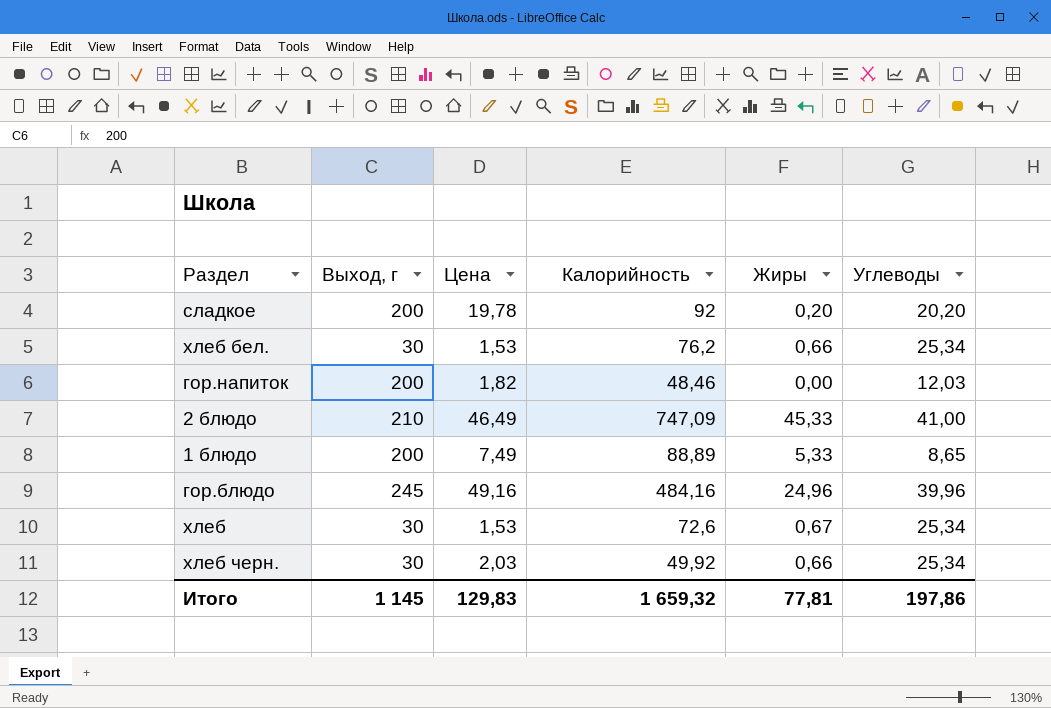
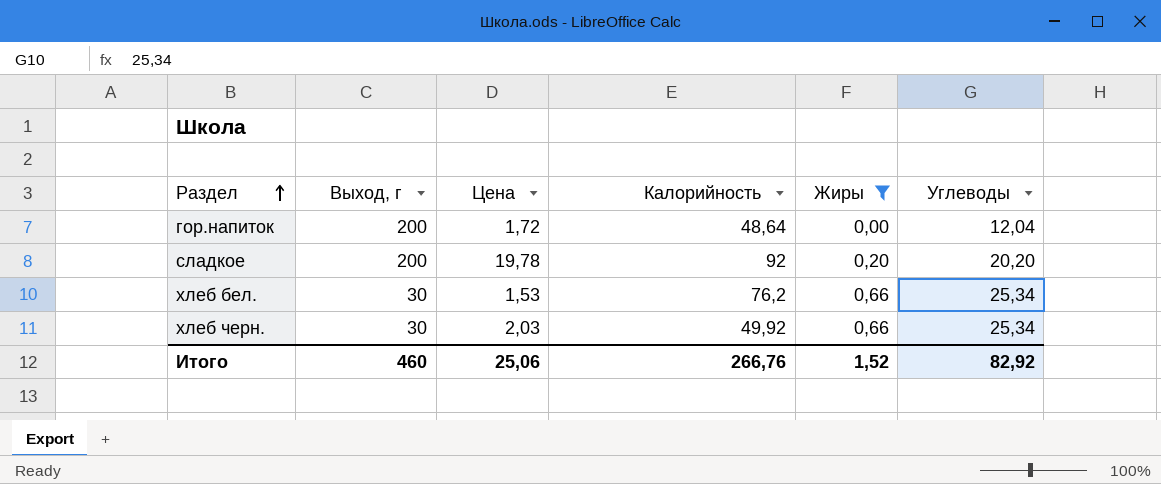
filter: none -> Жиры <= 0,66
row order: none -> Раздел ascending
гор.напиток | Цена: 1,82 -> 1,72
гор.напиток | Калорийность: 48,46 -> 48,64
гор.напиток | Углеводы: 12,03 -> 12,04
Итого | Выход, г: 1 145 -> 460
Итого | Цена: 129,83 -> 25,06
Итого | Калорийность: 1 659,32 -> 266,76
Итого | Жиры: 77,81 -> 1,52
Итого | Углеводы: 197,86 -> 82,92

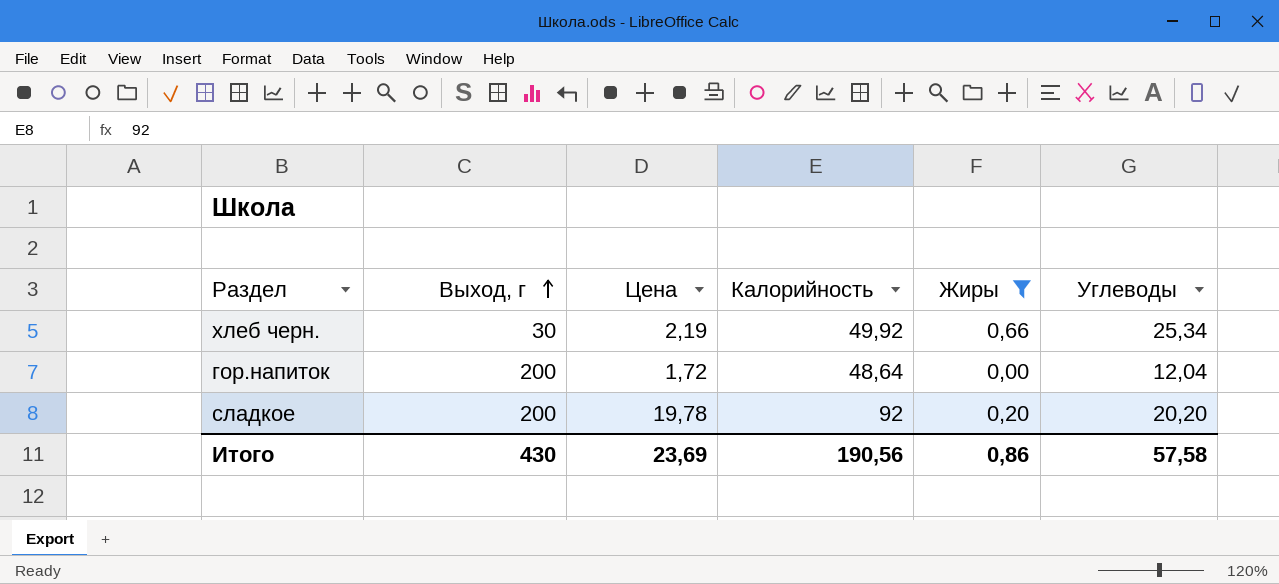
row order: Раздел ascending -> Выход, г ascending
row хлеб бел.: 30 | 1,53 | 76,2 | 0,66 | 25,34 -> none
хлеб черн. | Цена: 2,03 -> 2,19
Итого | Выход, г: 460 -> 430
Итого | Цена: 25,06 -> 23,69
Итого | Калорийность: 266,76 -> 190,56
Итого | Жиры: 1,52 -> 0,86
Итого | Углеводы: 82,92 -> 57,58

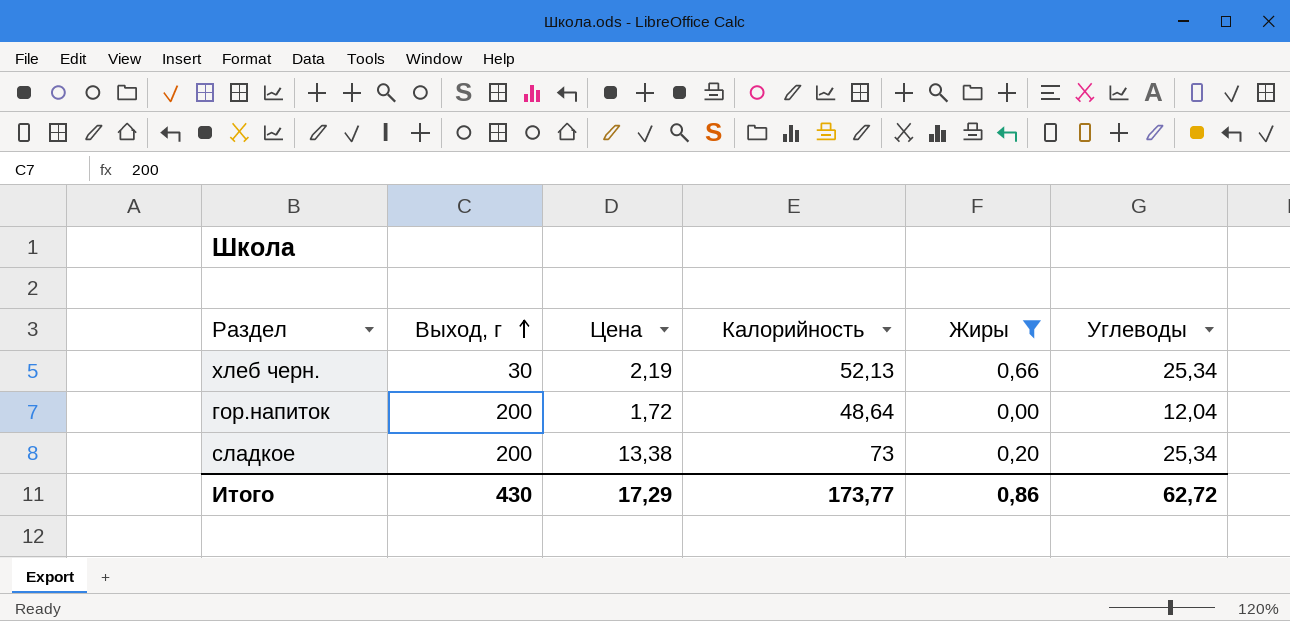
хлеб черн. | Калорийность: 49,92 -> 52,13
сладкое | Цена: 19,78 -> 13,38
сладкое | Калорийность: 92 -> 73
сладкое | Углеводы: 20,20 -> 25,34
Итого | Цена: 23,69 -> 17,29
Итого | Калорийность: 190,56 -> 173,77
Итого | Углеводы: 57,58 -> 62,72

